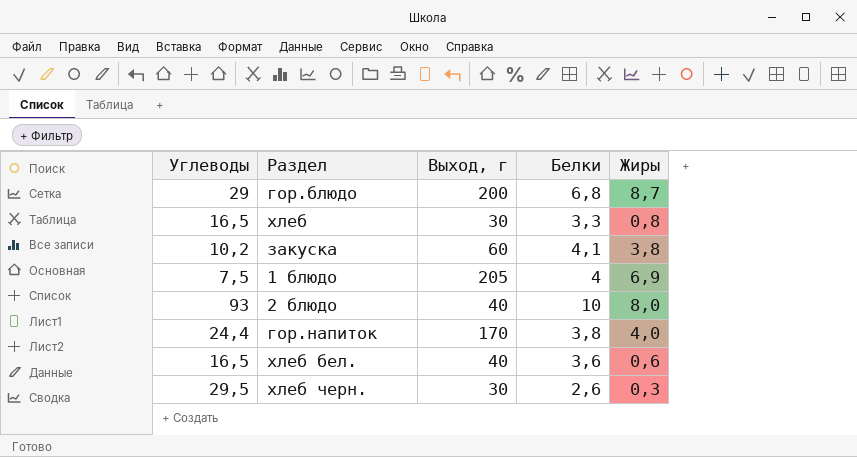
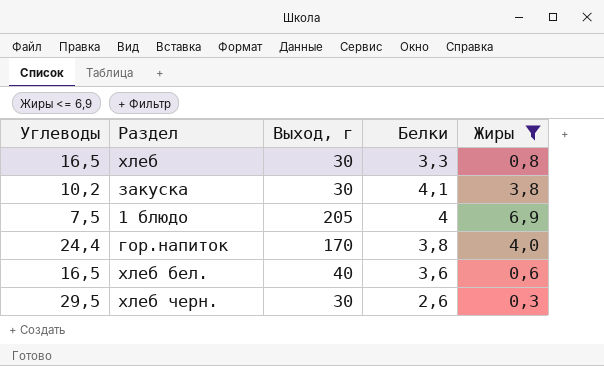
filter: none -> Жиры <= 6,9
закуска | Выход, г: 60 -> 30

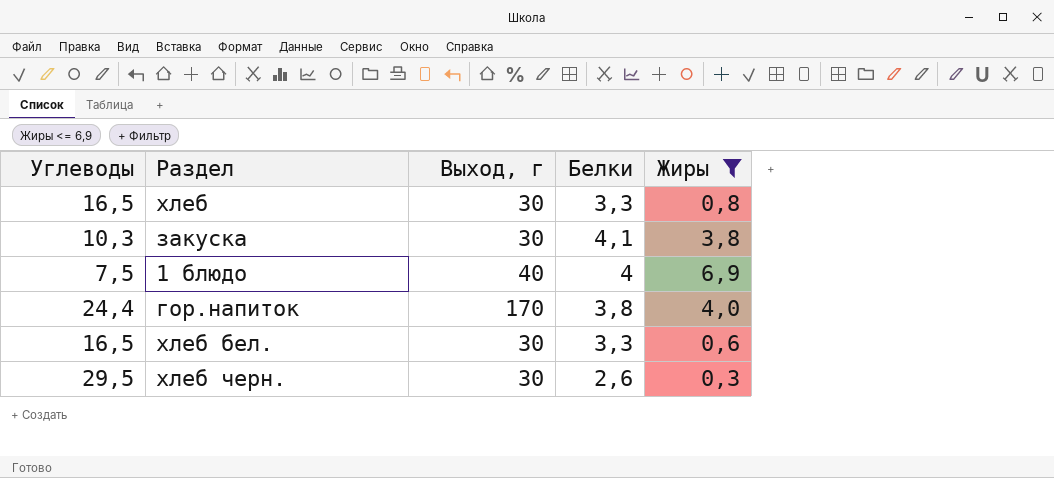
закуска | Углеводы: 10,2 -> 10,3
1 блюдо | Выход, г: 205 -> 40
хлеб бел. | Выход, г: 40 -> 30
хлеб бел. | Белки: 3,6 -> 3,3

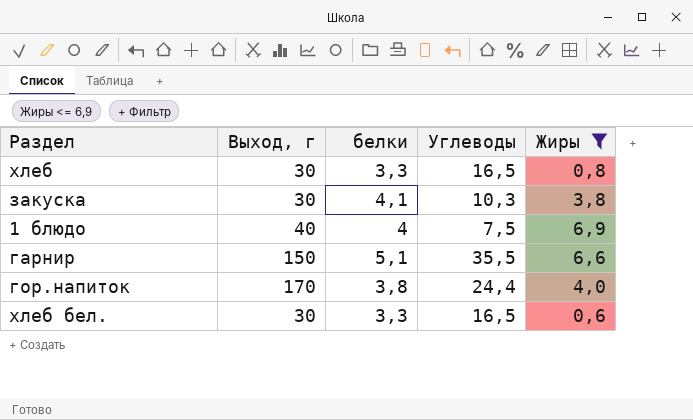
column name: Белки -> белки
column Углеводы | position: 1 -> 4
row хлеб черн.: 29,5 | 30 | 2,6 | 0,3 -> none
row гарнир: none -> 150 | 5,1 | 35,5 | 6,6

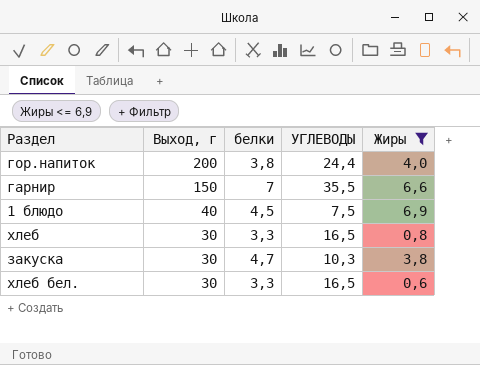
row order: none -> Выход, г descending
column name: Углеводы -> УГЛЕВОДЫ
гор.напиток | Выход, г: 170 -> 200
гарнир | белки: 5,1 -> 7
1 блюдо | белки: 4 -> 4,5
закуска | белки: 4,1 -> 4,7

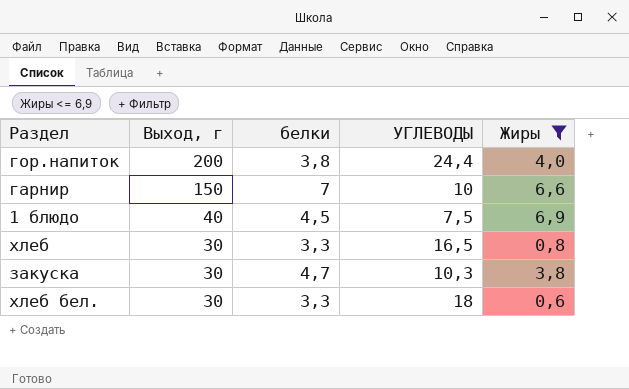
гарнир | УГЛЕВОДЫ: 35,5 -> 10
хлеб бел. | УГЛЕВОДЫ: 16,5 -> 18

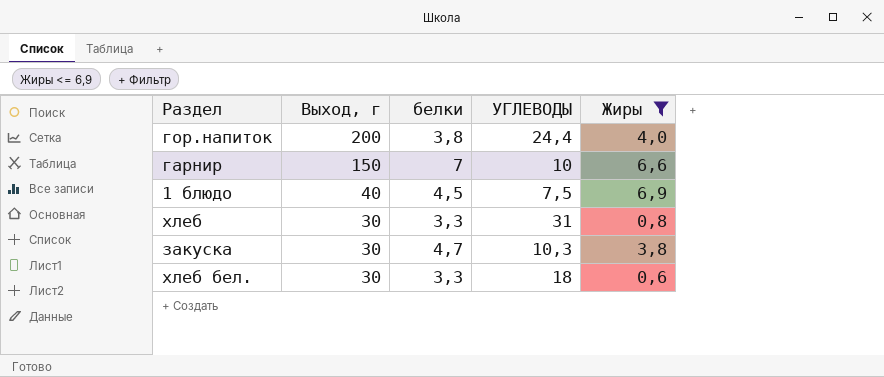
хлеб | УГЛЕВОДЫ: 16,5 -> 31

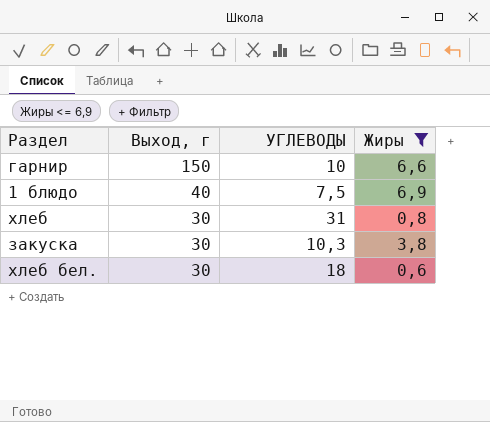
column белки | position: 3 -> none
row гор.напиток: 200 | 3,8 | 24,4 | 4,0 -> none

